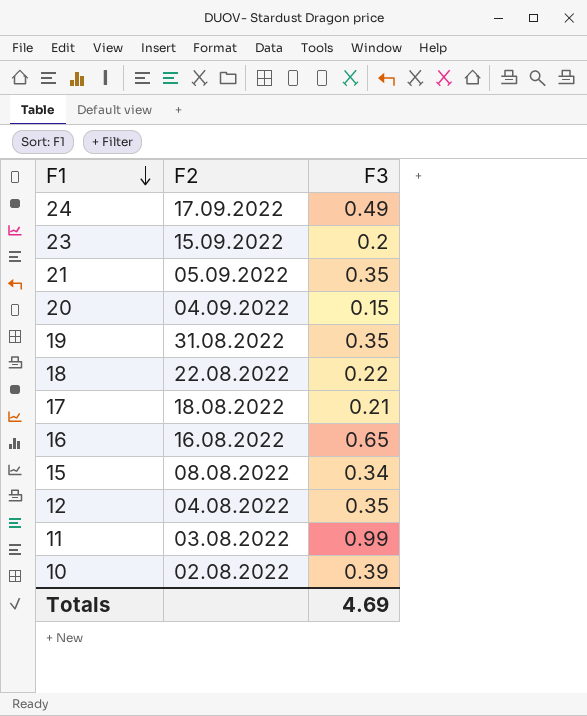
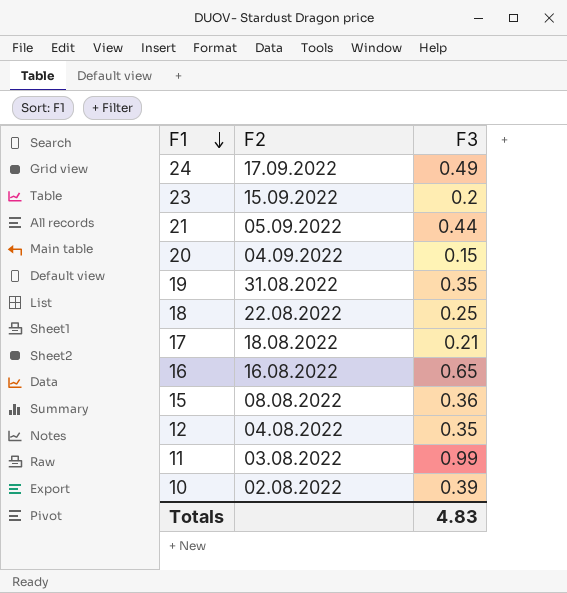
21 | F3: 0.35 -> 0.44
18 | F3: 0.22 -> 0.25
15 | F3: 0.34 -> 0.36
Totals | F3: 4.69 -> 4.83

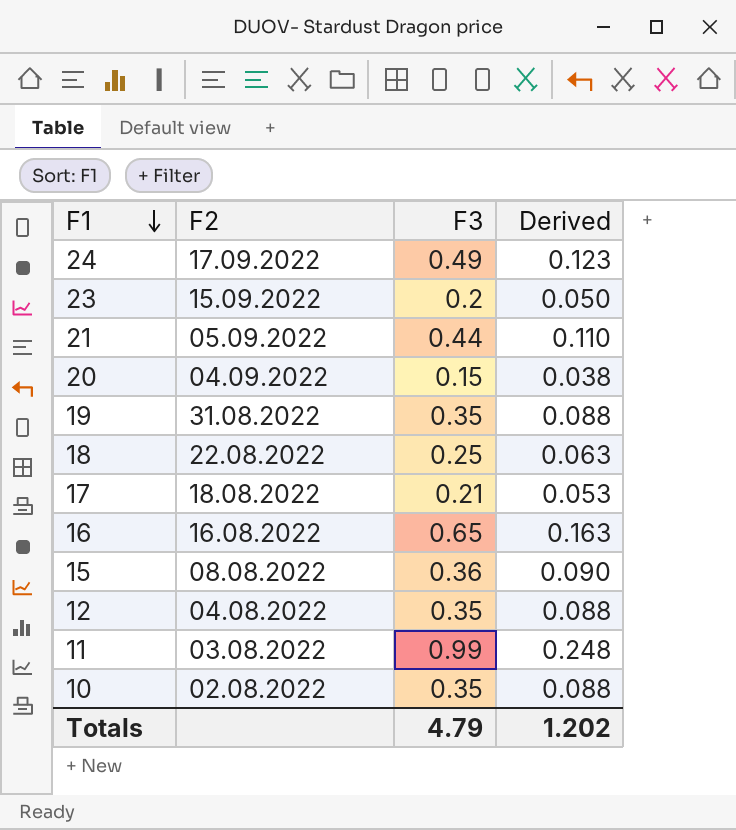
column Derived | formula: none -> [F3] * 0.25
10 | F3: 0.39 -> 0.35
Totals | F3: 4.83 -> 4.79

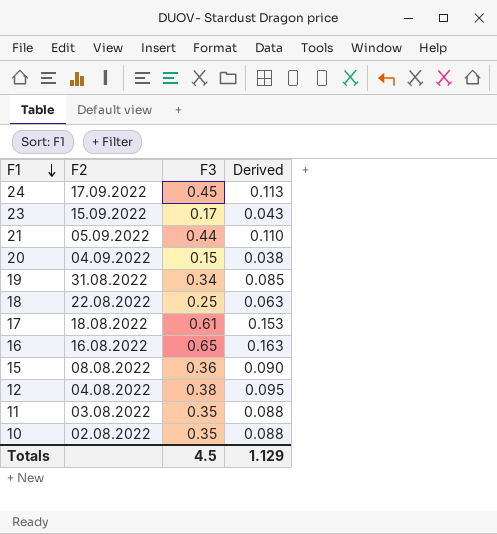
24 | F3: 0.49 -> 0.45
24 | Derived: 0.123 -> 0.113
23 | F3: 0.2 -> 0.17
23 | Derived: 0.050 -> 0.043
19 | F3: 0.35 -> 0.34
19 | Derived: 0.088 -> 0.085
17 | F3: 0.21 -> 0.61
17 | Derived: 0.053 -> 0.153
12 | F3: 0.35 -> 0.38
12 | Derived: 0.088 -> 0.095
11 | F3: 0.99 -> 0.35
11 | Derived: 0.248 -> 0.088
Totals | F3: 4.79 -> 4.5
Totals | Derived: 1.202 -> 1.129

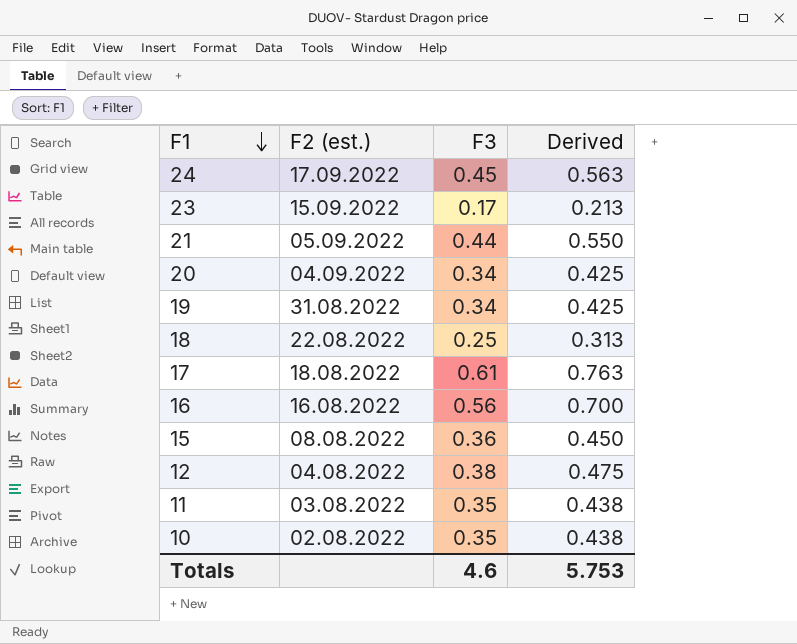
column name: F2 -> F2 (est.)
column Derived | formula: [F3] * 0.25 -> [F3] * 1.25
20 | F3: 0.15 -> 0.34
16 | F3: 0.65 -> 0.56
Totals | F3: 4.5 -> 4.6
Totals | Derived: 1.129 -> 5.753

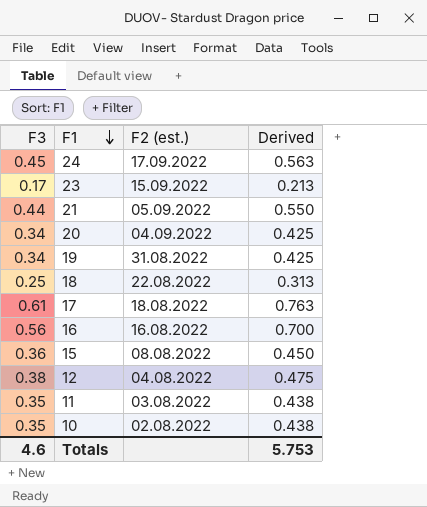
column F3 | position: 3 -> 1

